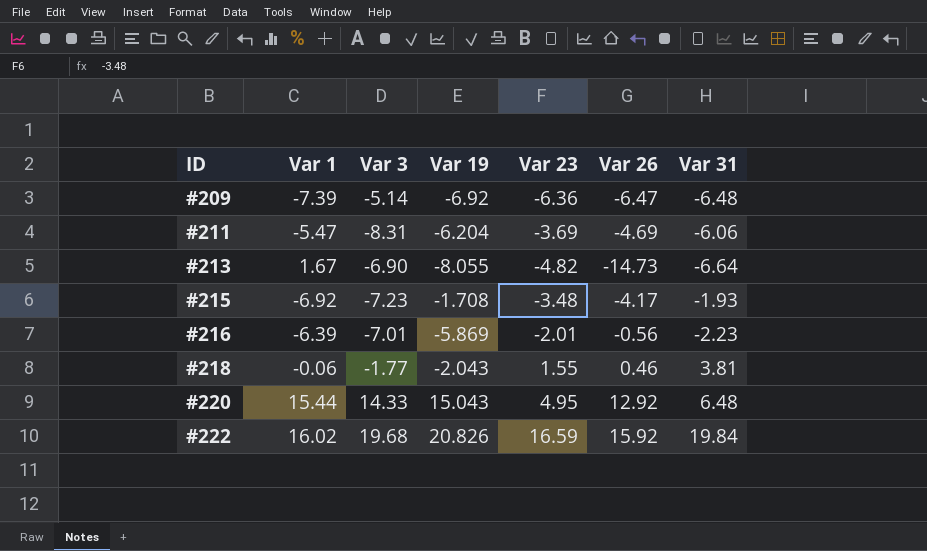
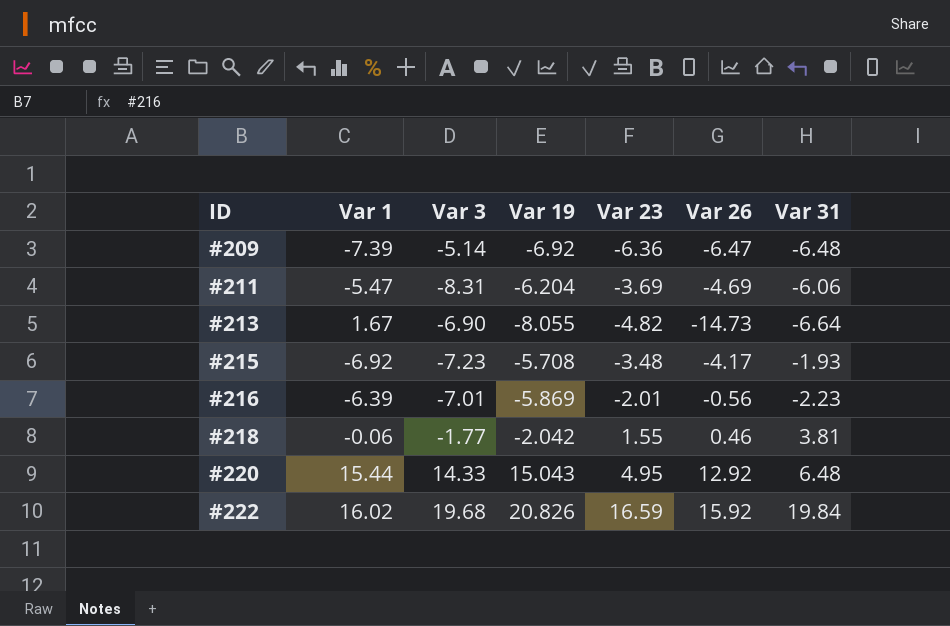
#215 | Var 19: -1.708 -> -5.708
#218 | Var 19: -2.043 -> -2.042

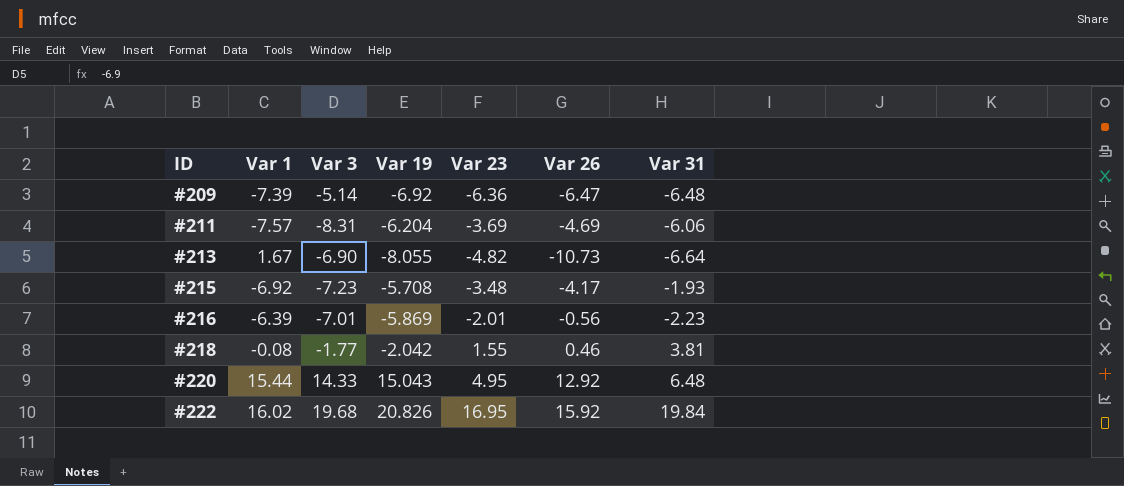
#211 | Var 1: -5.47 -> -7.57
#213 | Var 26: -14.73 -> -10.73
#218 | Var 1: -0.06 -> -0.08
#222 | Var 23: 16.59 -> 16.95

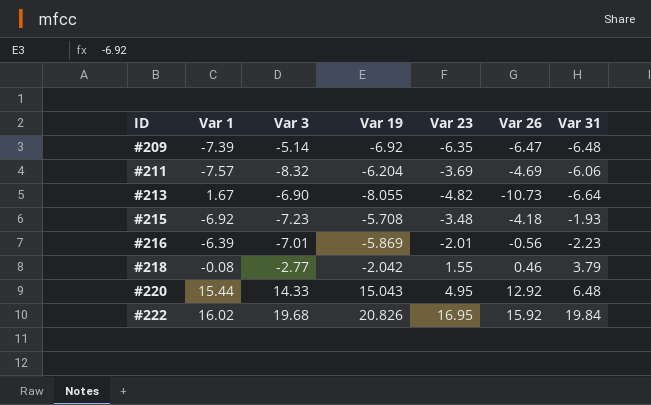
#209 | Var 23: -6.36 -> -6.35
#211 | Var 3: -8.31 -> -8.32
#215 | Var 26: -4.17 -> -4.18
#218 | Var 3: -1.77 -> -2.77
#218 | Var 31: 3.81 -> 3.79

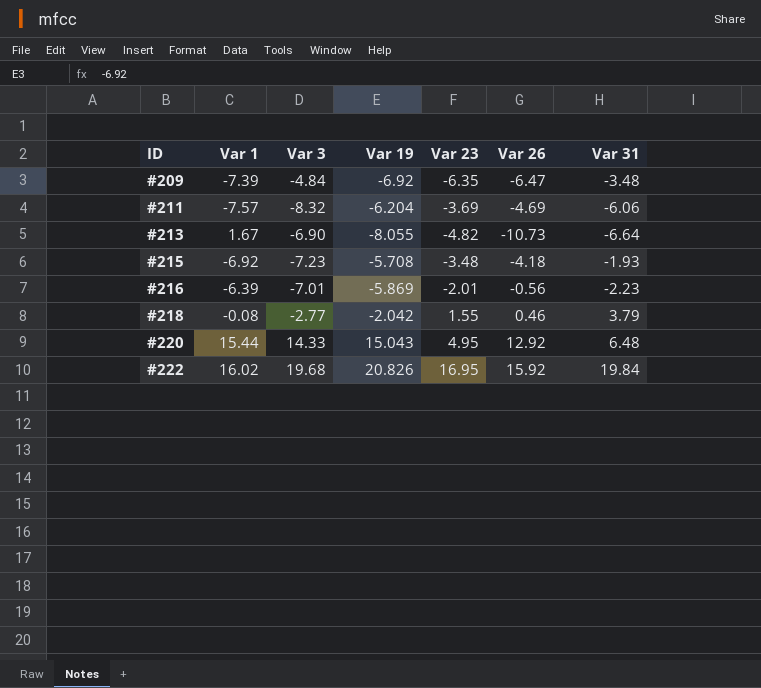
#209 | Var 3: -5.14 -> -4.84
#209 | Var 31: -6.48 -> -3.48

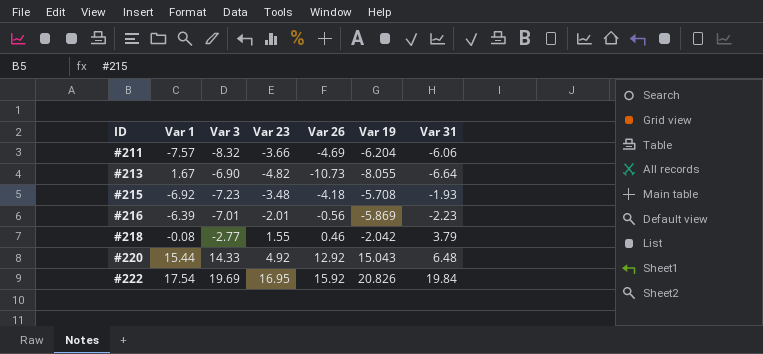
column Var 19 | position: 4 -> 6
row #209: -7.39 | -4.84 | -6.92 | -6.35 | -6.47 | -3.48 -> none
#211 | Var 23: -3.69 -> -3.66
#220 | Var 23: 4.95 -> 4.92
#222 | Var 1: 16.02 -> 17.54
#222 | Var 3: 19.68 -> 19.69

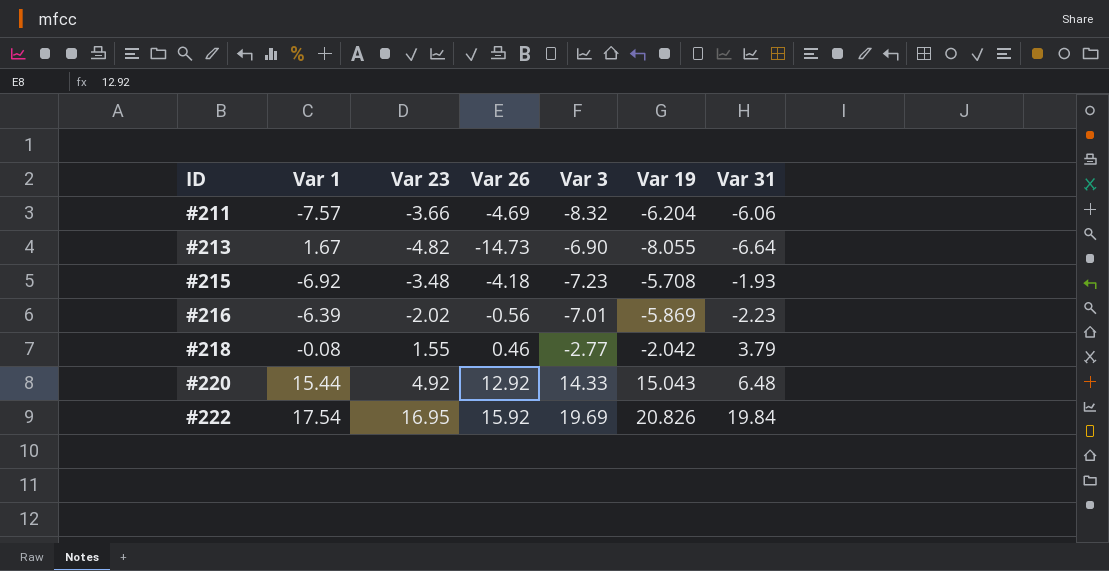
column Var 3 | position: 3 -> 5
#213 | Var 26: -10.73 -> -14.73
#216 | Var 23: -2.01 -> -2.02

